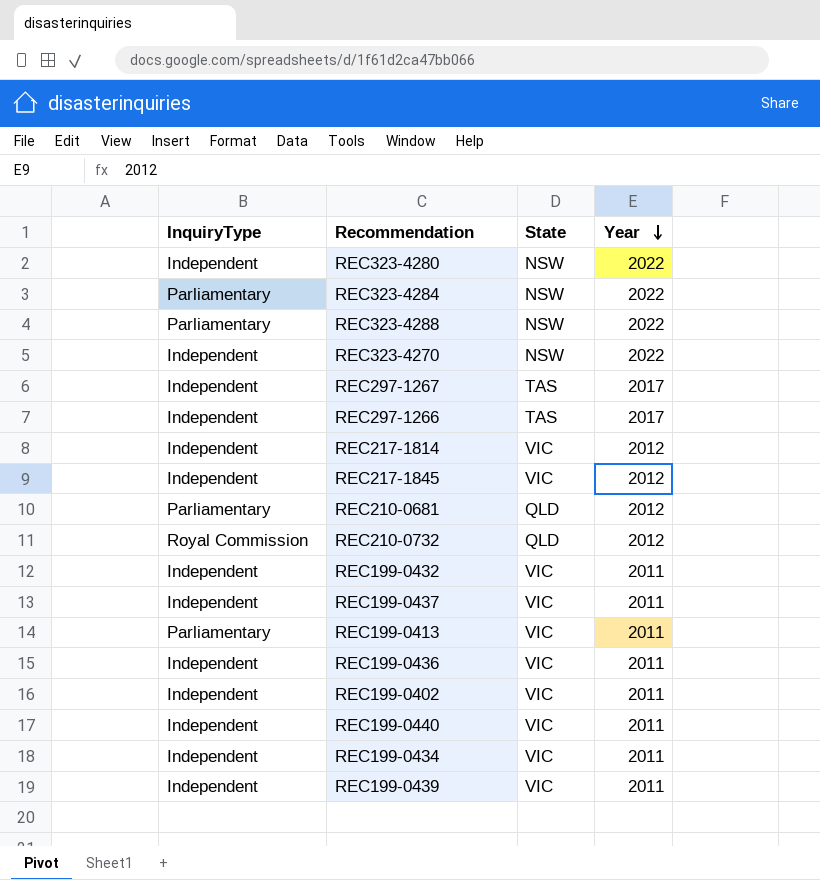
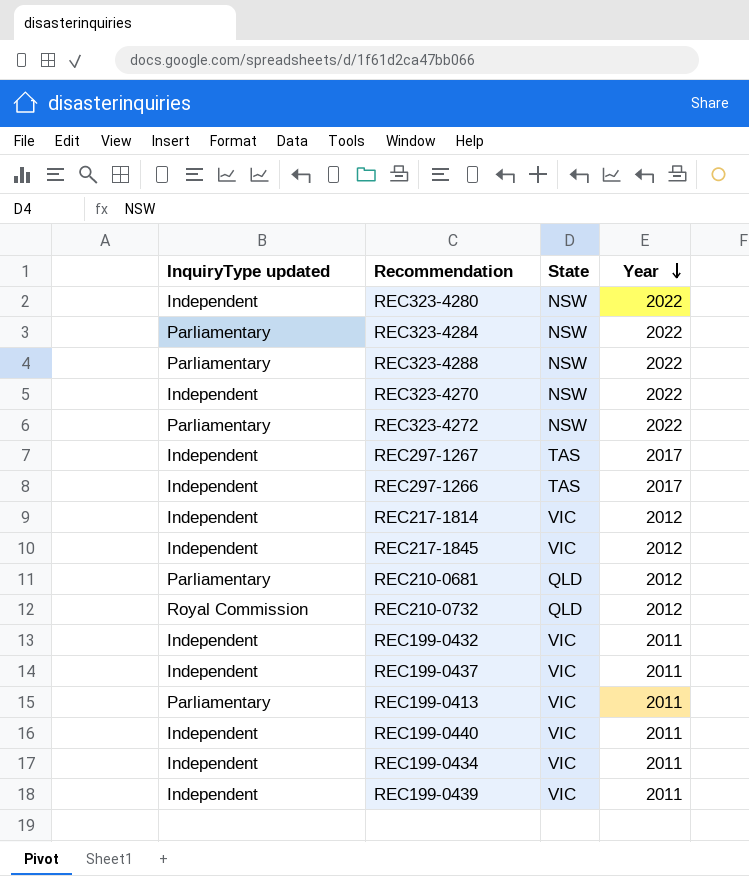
column name: InquiryType -> InquiryType updated
row REC199-0436: Independent | VIC | 2011 -> none
row REC199-0402: Independent | VIC | 2011 -> none
row REC323-4272: none -> Parliamentary | NSW | 2022

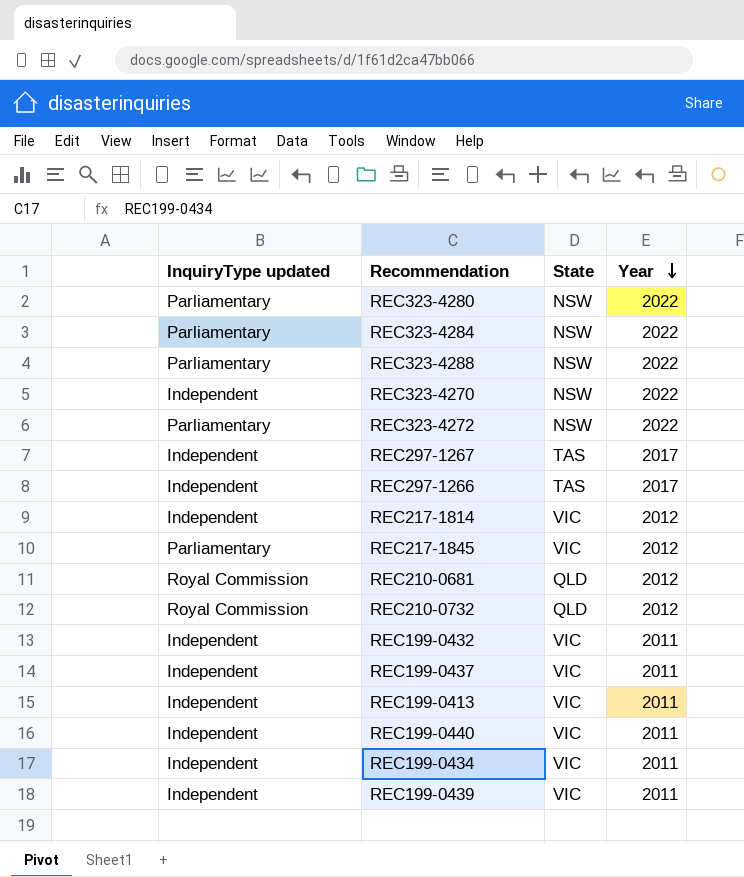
REC323-4280 | InquiryType updated: Independent -> Parliamentary
REC217-1845 | InquiryType updated: Independent -> Parliamentary
REC210-0681 | InquiryType updated: Parliamentary -> Royal Commission
REC199-0413 | InquiryType updated: Parliamentary -> Independent

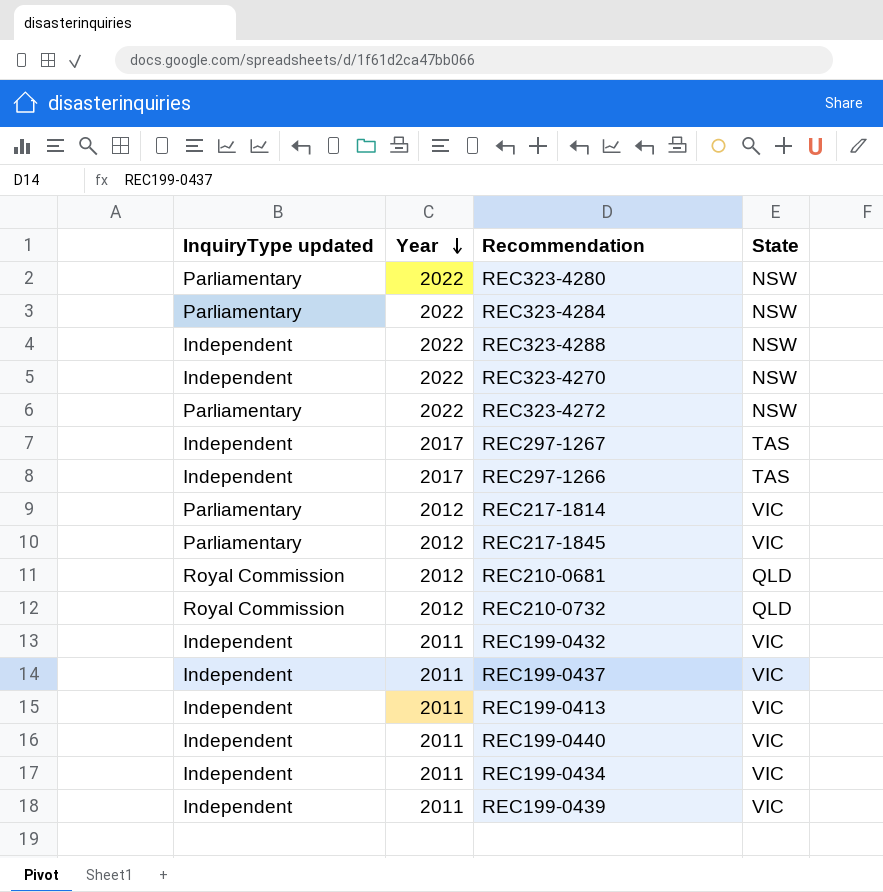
column Year | position: 4 -> 2
REC323-4288 | InquiryType updated: Parliamentary -> Independent
REC217-1814 | InquiryType updated: Independent -> Parliamentary

